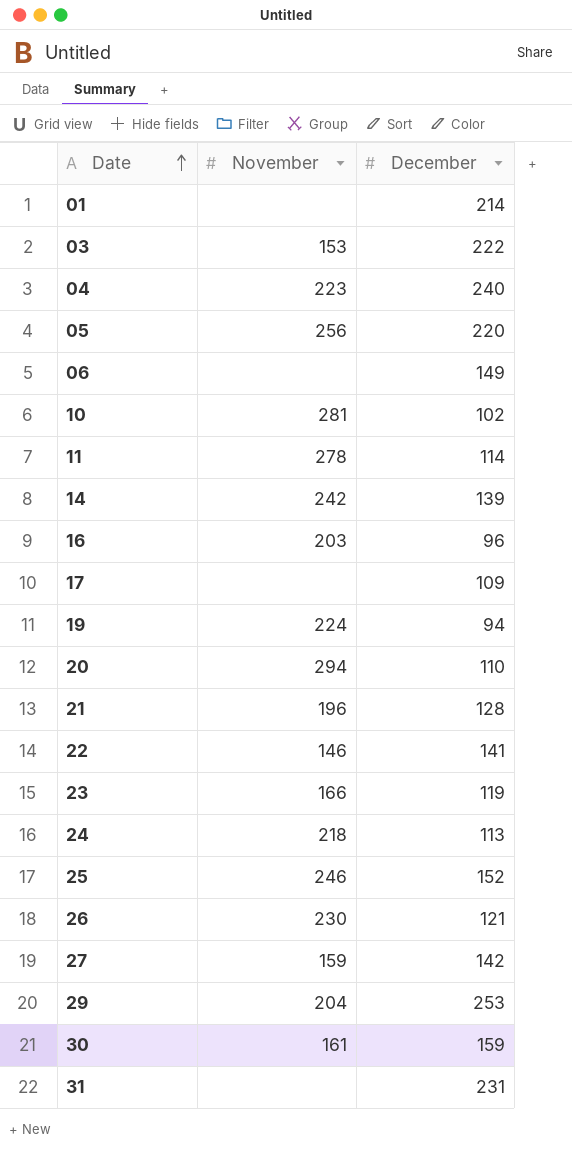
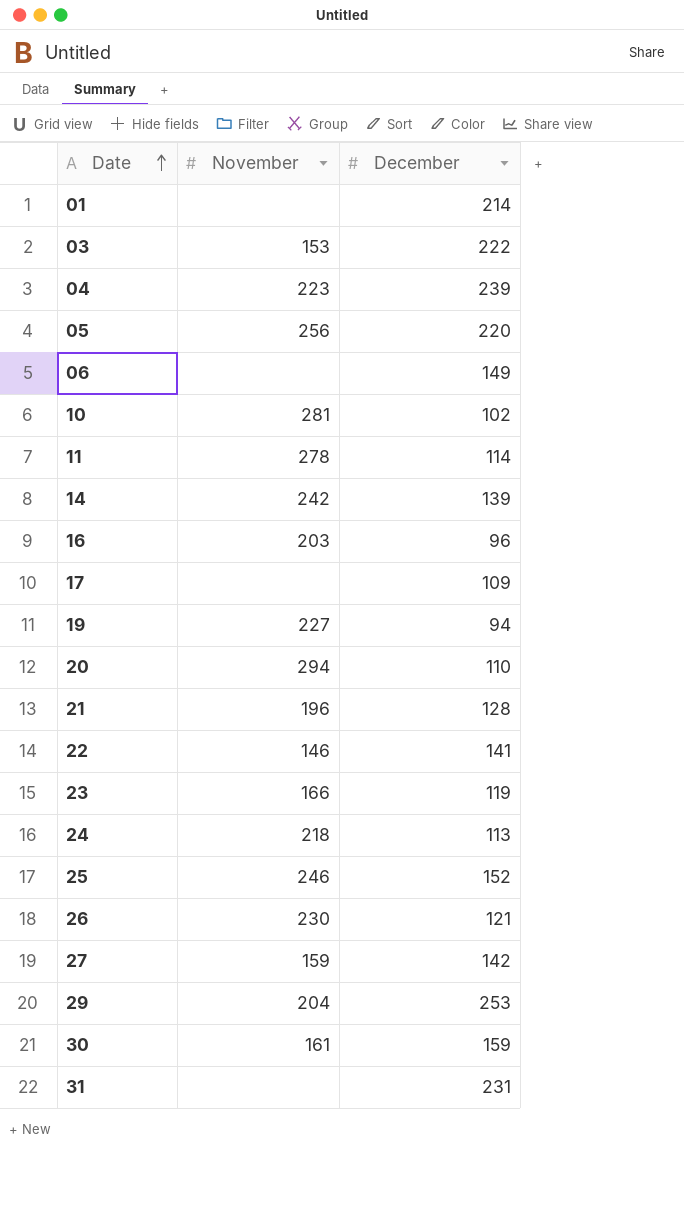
04 | December: 240 -> 239
19 | November: 224 -> 227

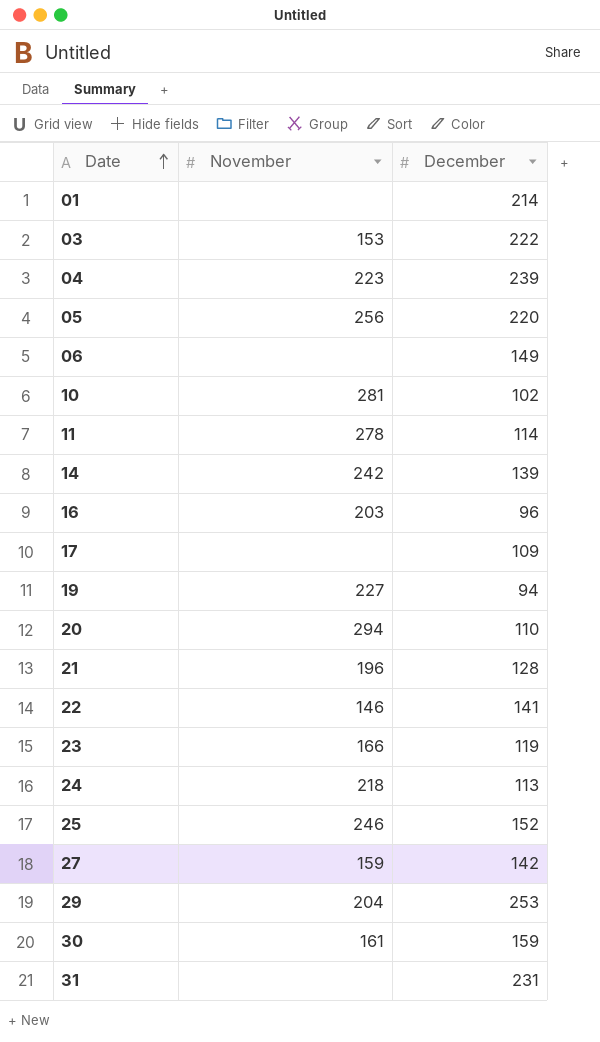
row 26: 230 | 121 -> none

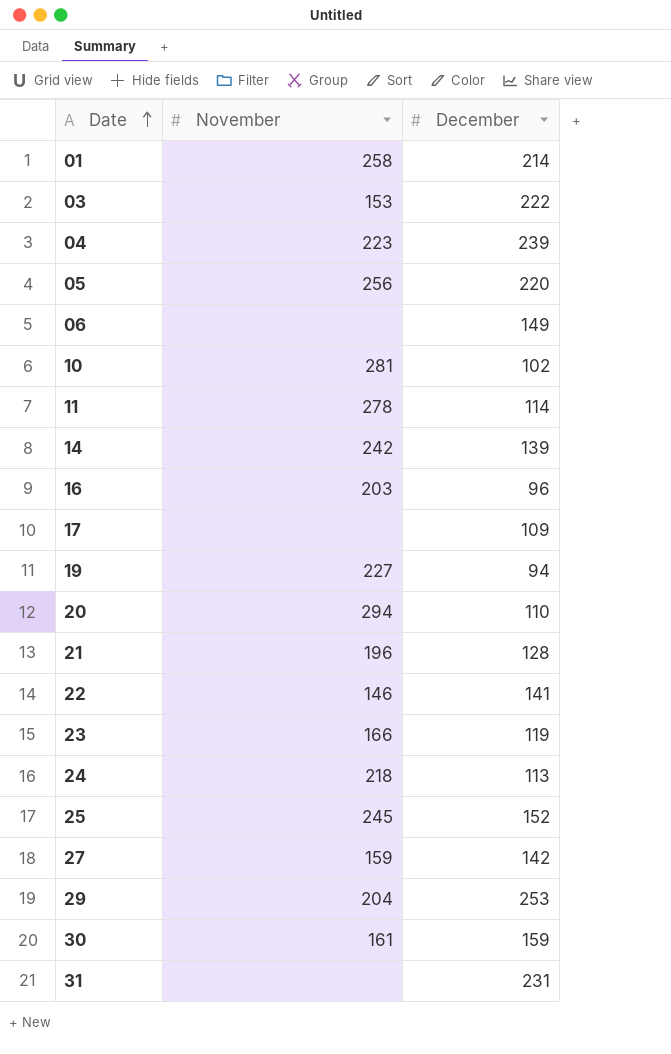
01 | November: none -> 258
25 | November: 246 -> 245

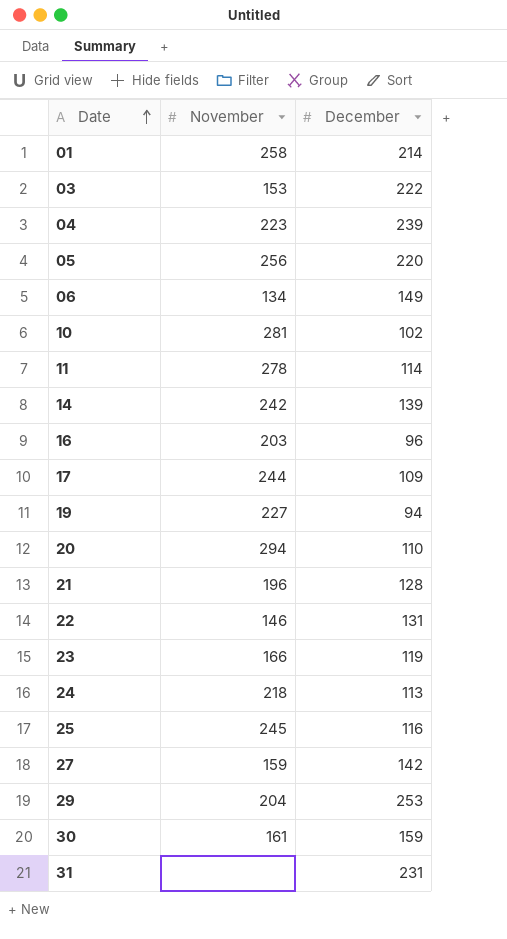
06 | November: none -> 134
17 | November: none -> 244
22 | December: 141 -> 131
25 | December: 152 -> 116

